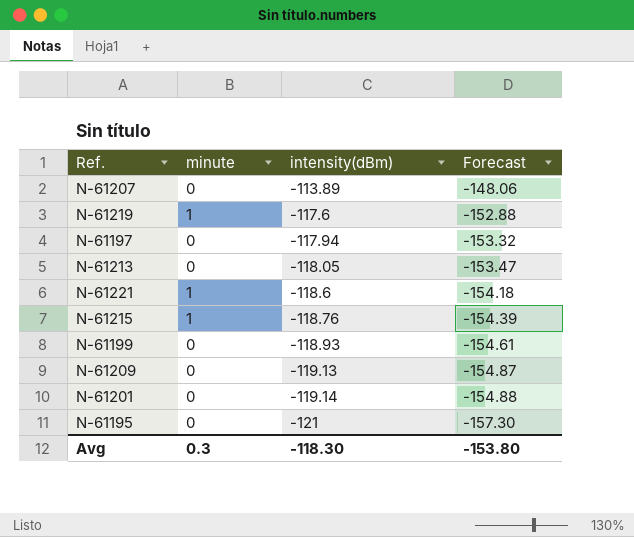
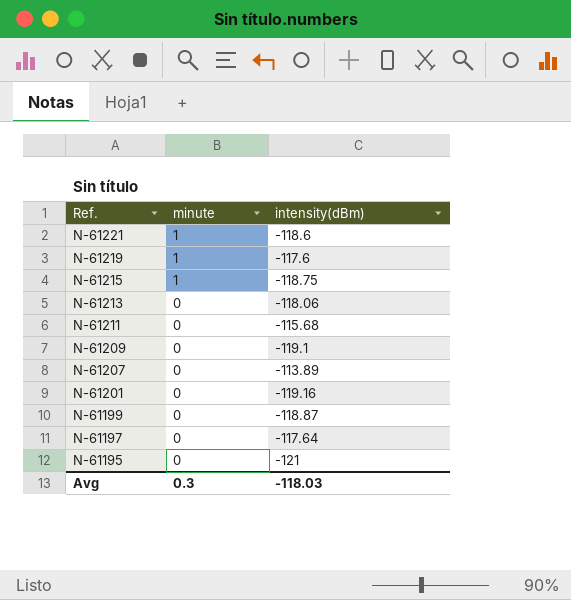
row order: intensity(dBm) descending -> Ref. descending
column Forecast | formula: [intensity(dBm)] * 1.3 -> none
N-61215 | intensity(dBm): -118.76 -> -118.75
N-61213 | intensity(dBm): -118.05 -> -118.06
row N-61211: none -> 0 | -115.68
N-61209 | intensity(dBm): -119.13 -> -119.1
N-61201 | intensity(dBm): -119.14 -> -119.16
N-61199 | intensity(dBm): -118.93 -> -118.87
N-61197 | intensity(dBm): -117.94 -> -117.64
Avg | intensity(dBm): -118.30 -> -118.03

